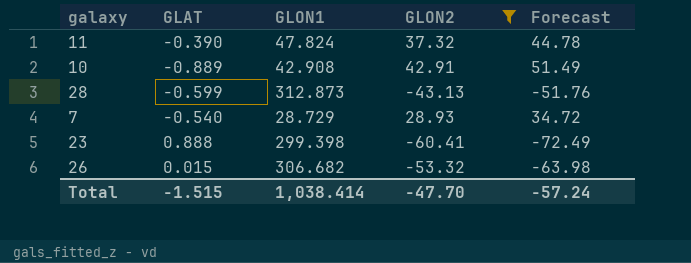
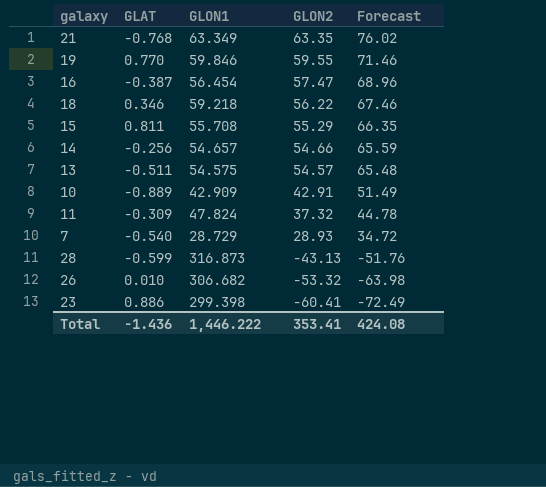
filter: GLON2 <= 42.91 -> none
row order: none -> GLON2 descending
10 | GLON1: 42.908 -> 42.909
11 | GLAT: -0.390 -> -0.309
28 | GLON1: 312.873 -> 316.873
26 | GLAT: 0.015 -> 0.010
23 | GLAT: 0.888 -> 0.886
Total | GLAT: -1.515 -> -1.436
Total | GLON1: 1,038.414 -> 1,446.222
Total | GLON2: -47.70 -> 353.41
Total | Forecast: -57.24 -> 424.08

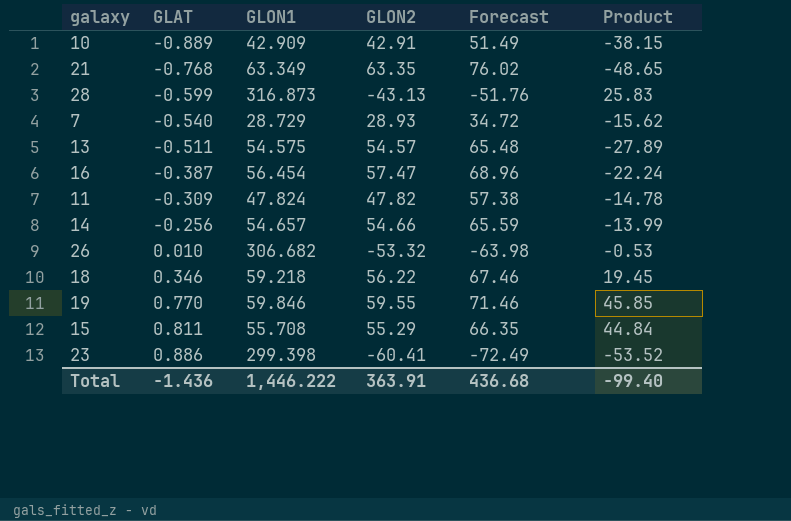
row order: GLON2 descending -> GLAT ascending
column Product | formula: none -> [GLAT] * [GLON2]
11 | GLON2: 37.32 -> 47.82
11 | Forecast: 44.78 -> 57.38
Total | GLON2: 353.41 -> 363.91
Total | Forecast: 424.08 -> 436.68

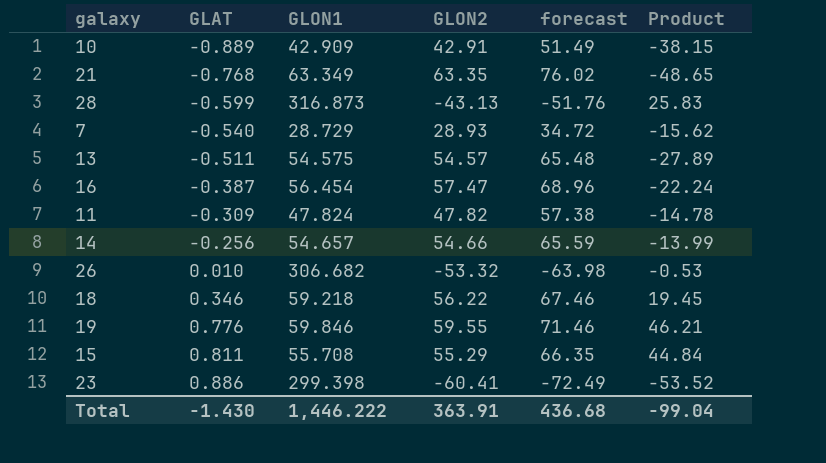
column name: Forecast -> forecast
19 | GLAT: 0.770 -> 0.776
19 | Product: 45.85 -> 46.21
Total | GLAT: -1.436 -> -1.430
Total | Product: -99.40 -> -99.04

